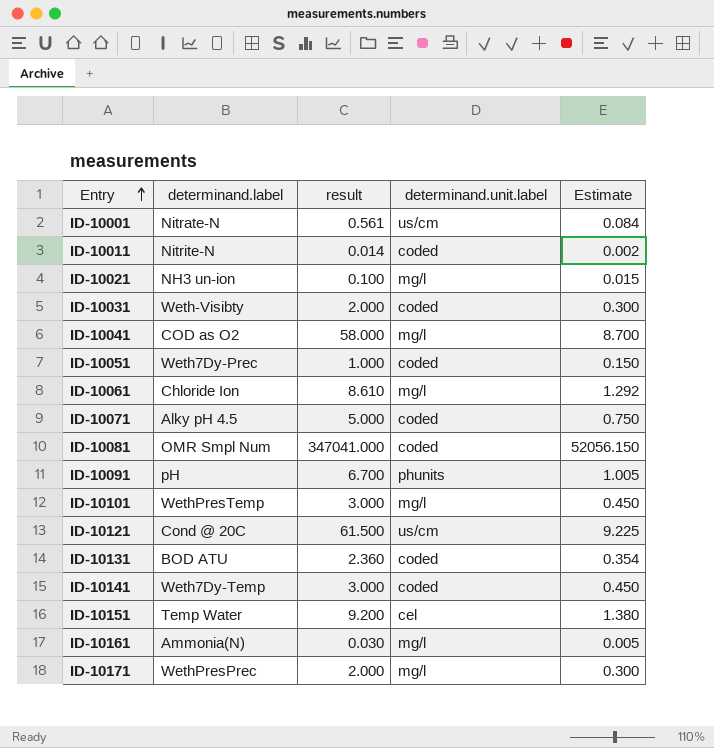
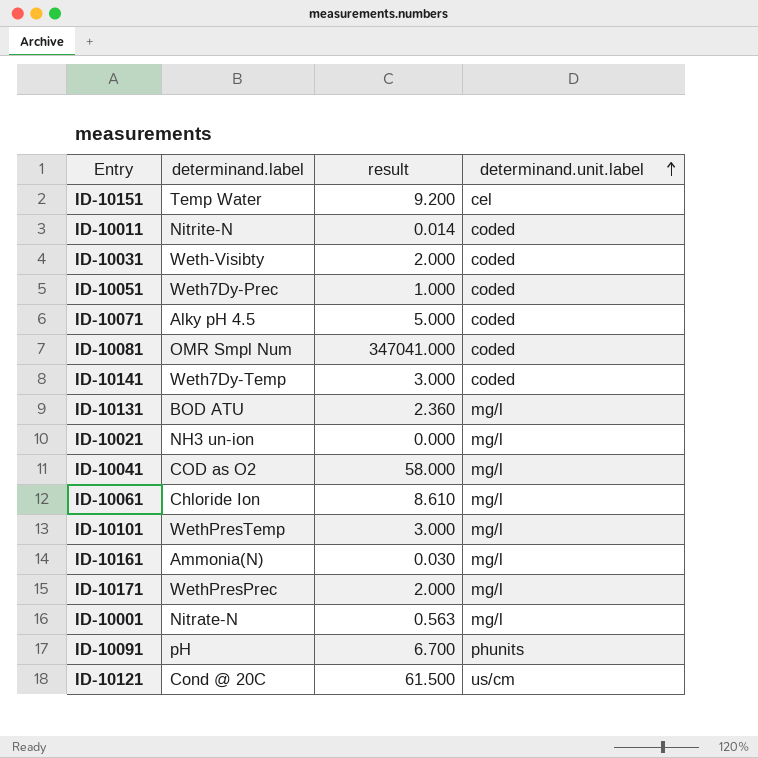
row order: Entry ascending -> determinand.unit.label ascending
column Estimate | formula: [result] * 0.15 -> none
ID-10131 | determinand.unit.label: coded -> mg/l
ID-10021 | result: 0.100 -> 0.000
ID-10001 | result: 0.561 -> 0.563
ID-10001 | determinand.unit.label: us/cm -> mg/l

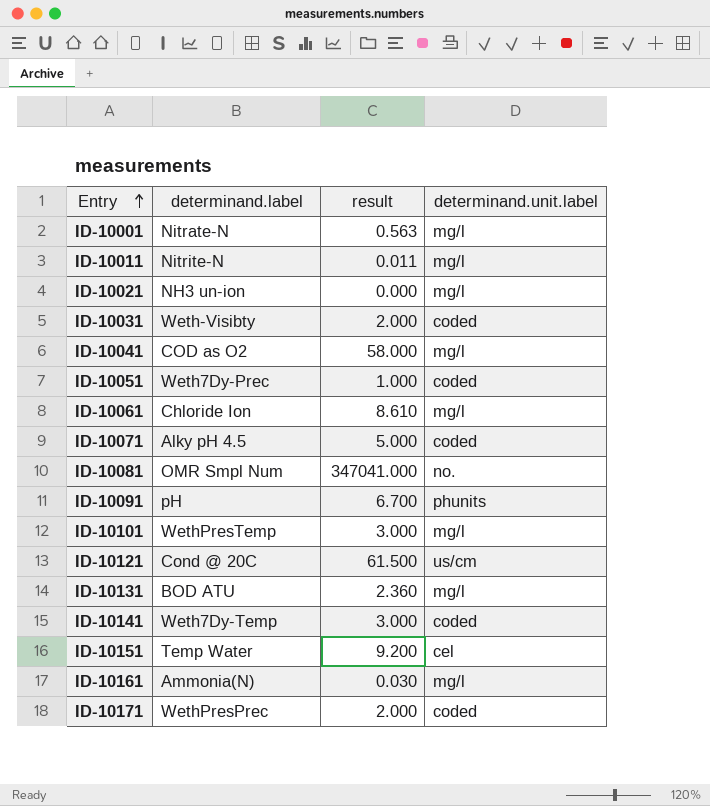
row order: determinand.unit.label ascending -> Entry ascending
ID-10011 | result: 0.014 -> 0.011
ID-10011 | determinand.unit.label: coded -> mg/l
ID-10081 | determinand.unit.label: coded -> no.
ID-10171 | determinand.unit.label: mg/l -> coded

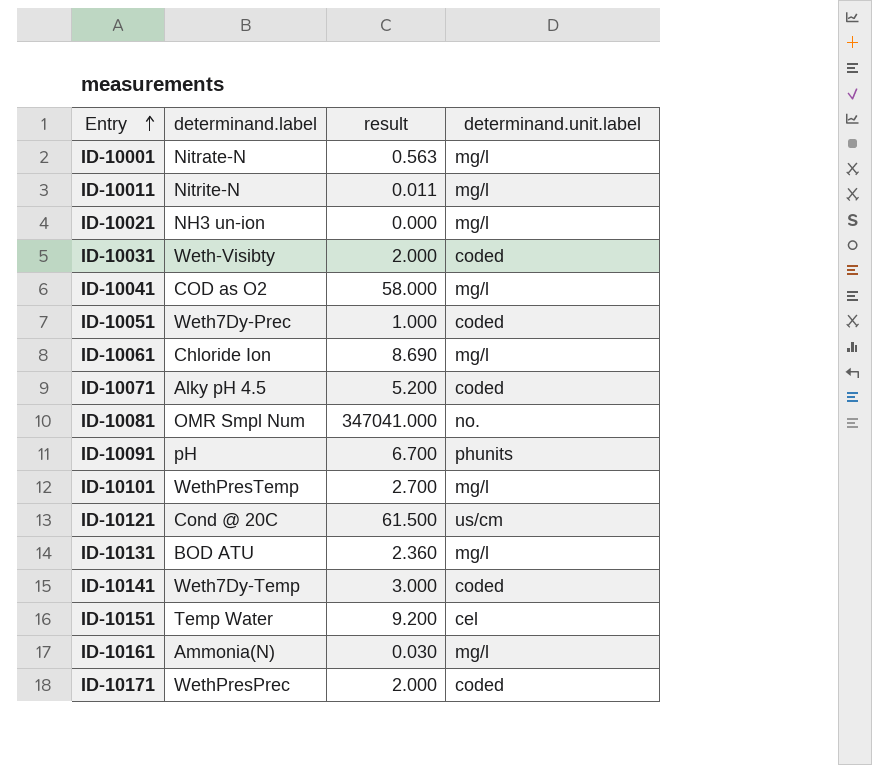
ID-10061 | result: 8.610 -> 8.690
ID-10071 | result: 5.000 -> 5.200
ID-10101 | result: 3.000 -> 2.700

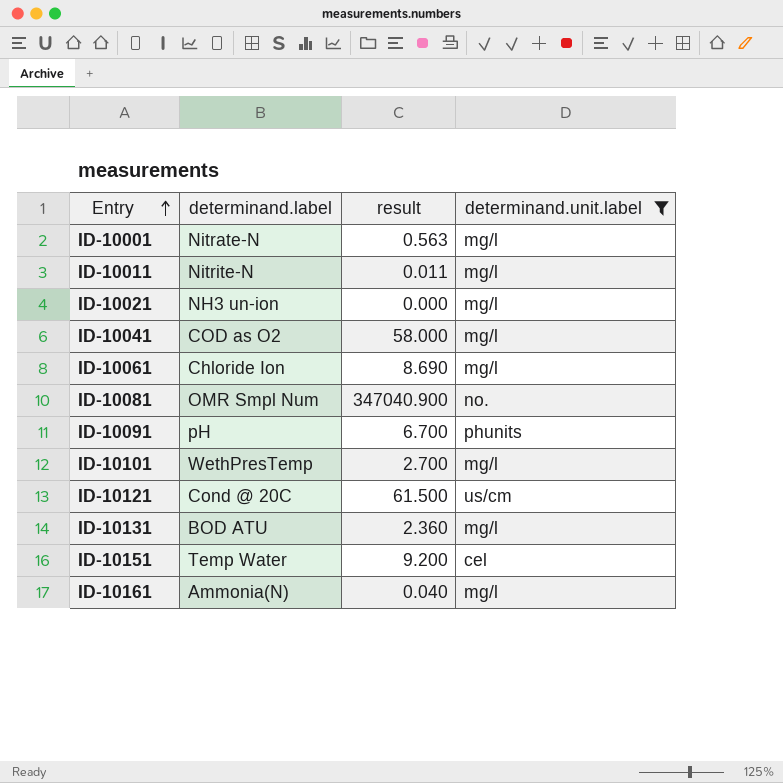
filter: none -> determinand.unit.label != coded
ID-10081 | result: 347041.000 -> 347040.900
ID-10161 | result: 0.030 -> 0.040

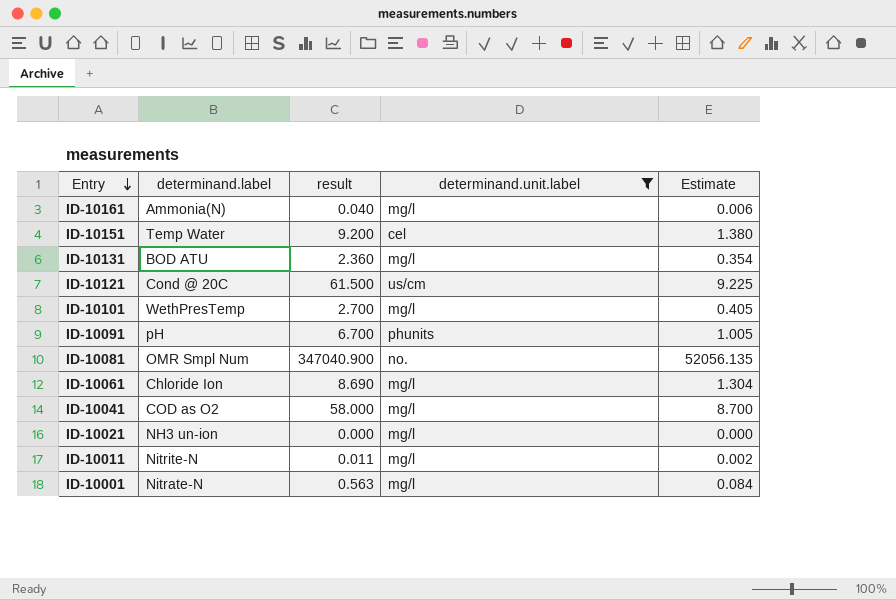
row order: Entry ascending -> Entry descending
column Estimate | formula: none -> [result] * 0.15

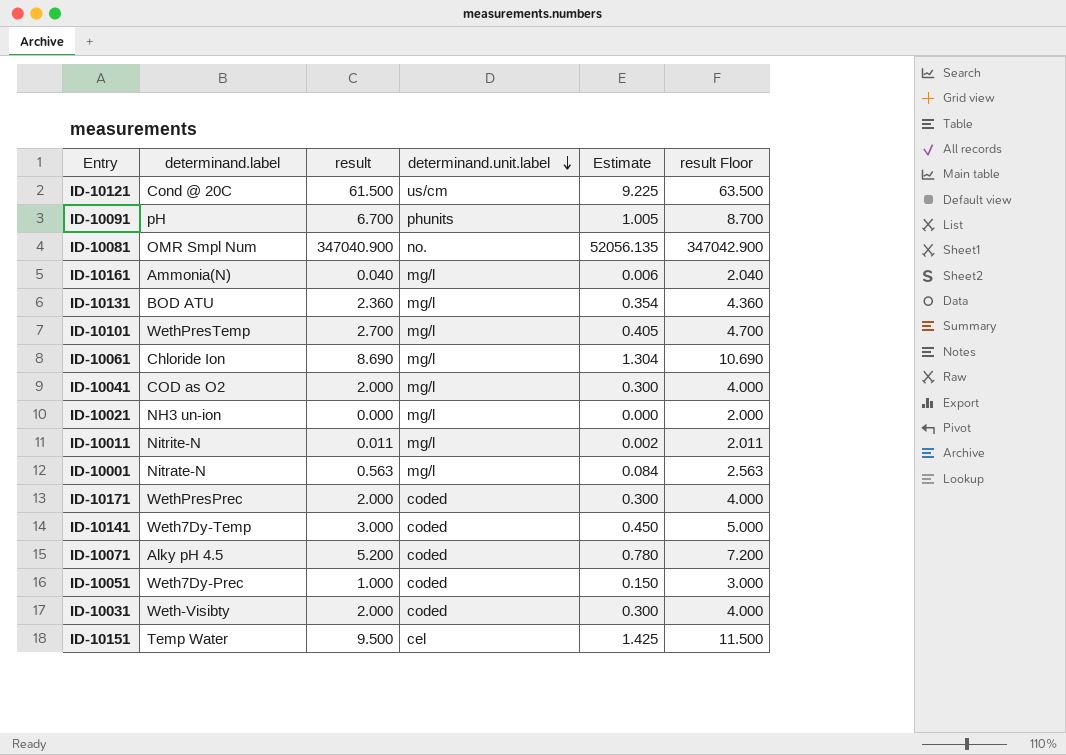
filter: determinand.unit.label != coded -> none
row order: Entry descending -> determinand.unit.label descending
column result Floor | formula: none -> [result] + 2
ID-10041 | result: 58.000 -> 2.000
ID-10041 | Estimate: 8.700 -> 0.300
ID-10151 | result: 9.200 -> 9.500
ID-10151 | Estimate: 1.380 -> 1.425

